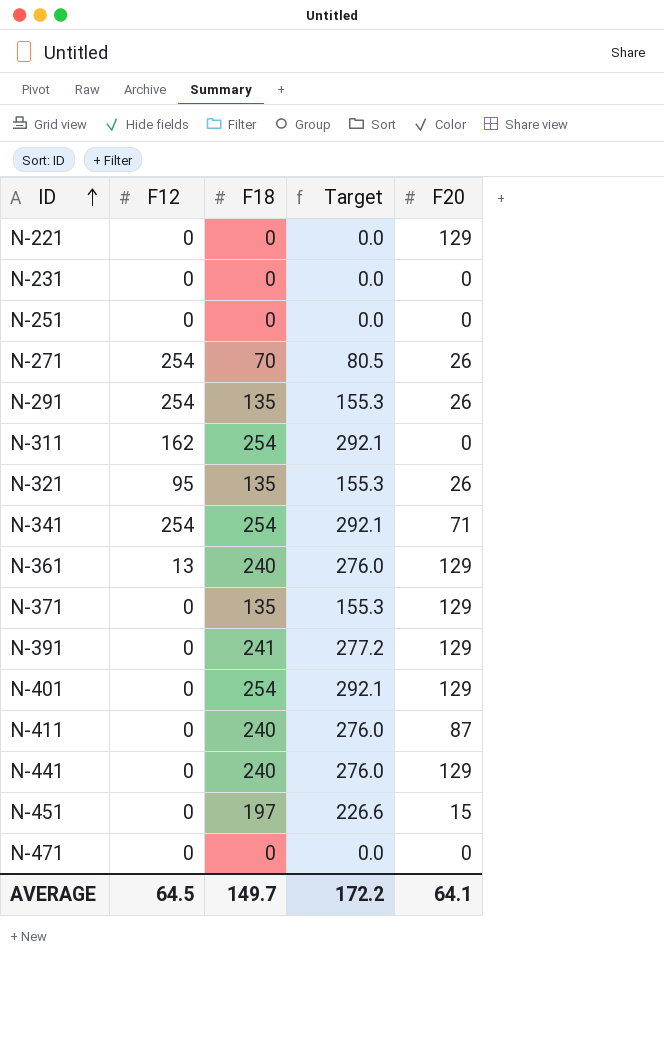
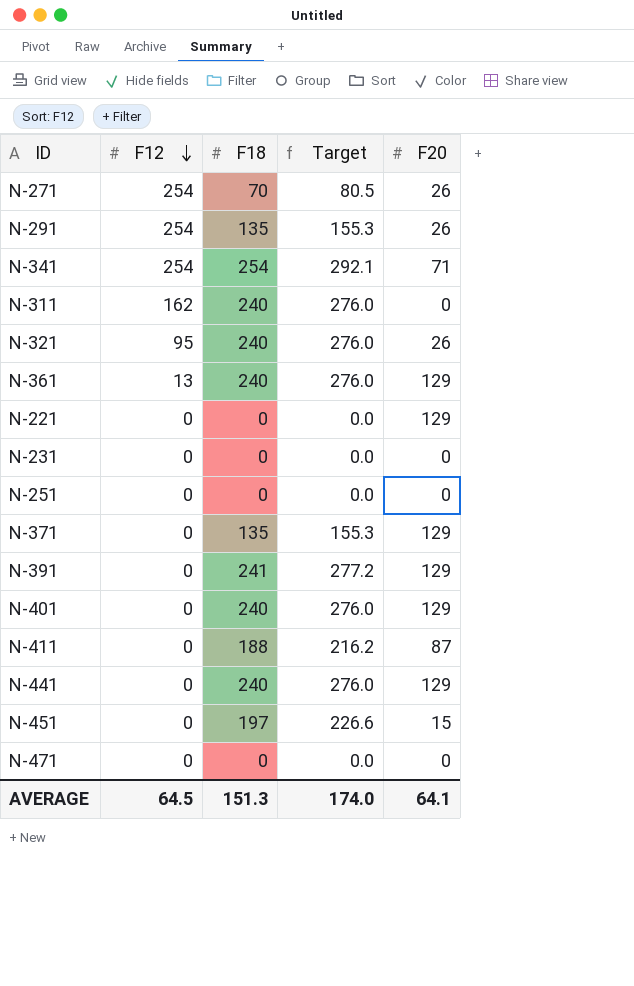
row order: ID ascending -> F12 descending
N-311 | F18: 254 -> 240
N-311 | Target: 292.1 -> 276.0
N-321 | F18: 135 -> 240
N-321 | Target: 155.3 -> 276.0
N-401 | F18: 254 -> 240
N-401 | Target: 292.1 -> 276.0
N-411 | F18: 240 -> 188
N-411 | Target: 276.0 -> 216.2
AVERAGE | F18: 149.7 -> 151.3
AVERAGE | Target: 172.2 -> 174.0

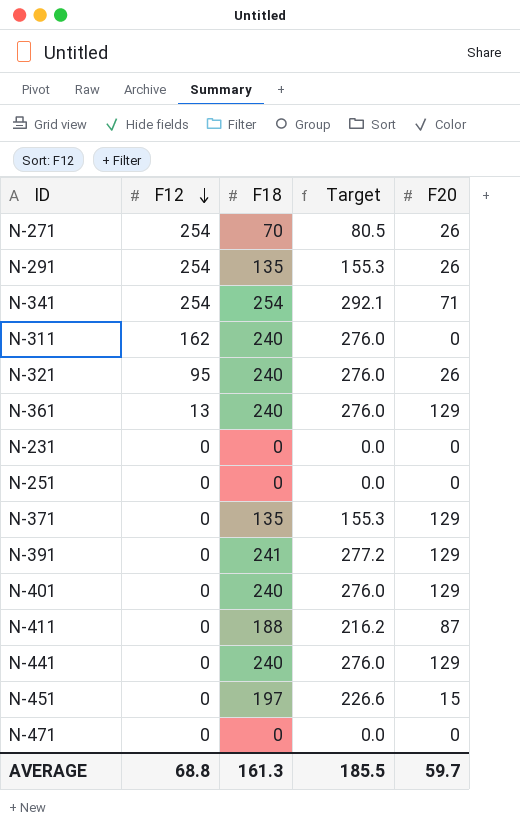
row N-221: 0 | 0 | 0.0 | 129 -> none
AVERAGE | F12: 64.5 -> 68.8
AVERAGE | F18: 151.3 -> 161.3
AVERAGE | Target: 174.0 -> 185.5
AVERAGE | F20: 64.1 -> 59.7

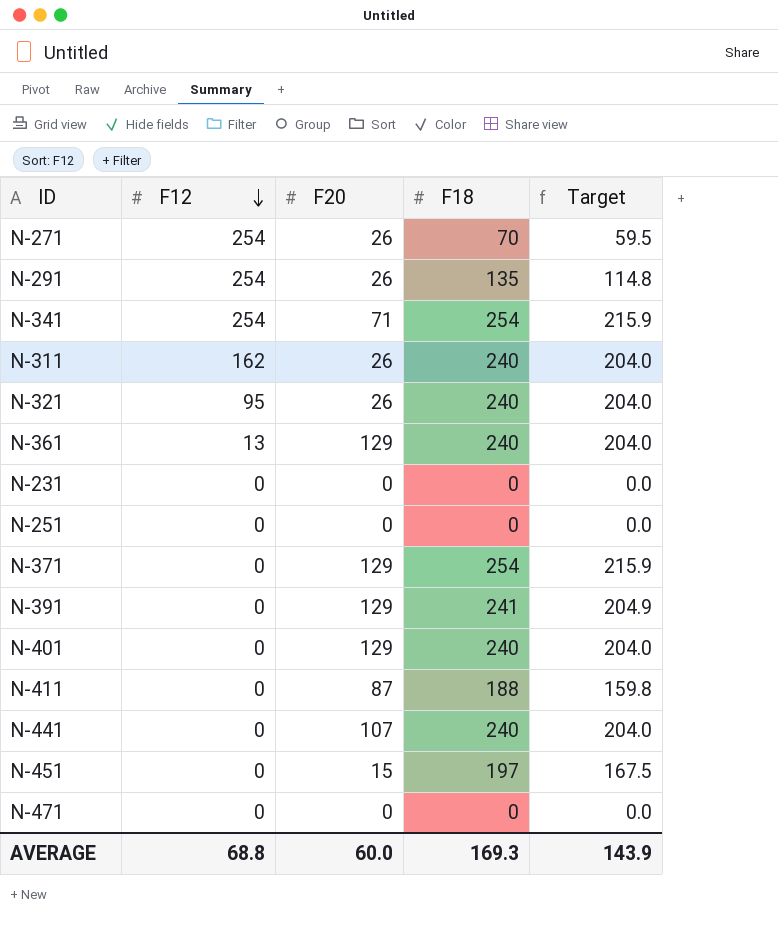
column F20 | position: 5 -> 3
column Target | formula: [F18] * 1.15 -> [F18] * 0.85
N-311 | F20: 0 -> 26
N-371 | F18: 135 -> 254
N-441 | F20: 129 -> 107
AVERAGE | F20: 59.7 -> 60.0
AVERAGE | F18: 161.3 -> 169.3
AVERAGE | Target: 185.5 -> 143.9

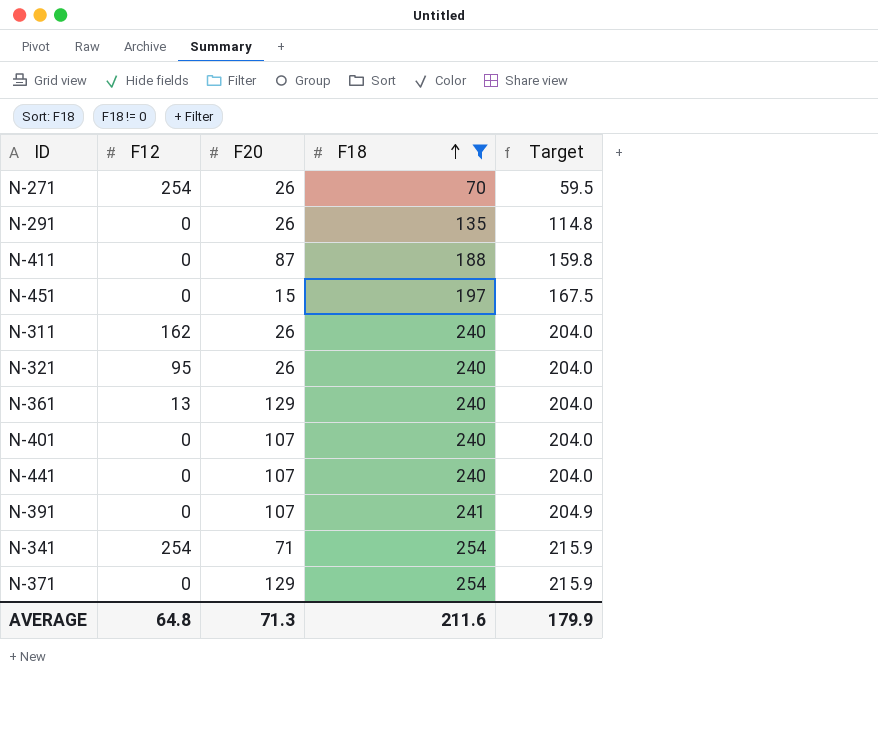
filter: none -> F18 != 0
row order: F12 descending -> F18 ascending
N-291 | F12: 254 -> 0
N-401 | F20: 129 -> 107
N-391 | F20: 129 -> 107
AVERAGE | F12: 68.8 -> 64.8
AVERAGE | F20: 60.0 -> 71.3
AVERAGE | F18: 169.3 -> 211.6
AVERAGE | Target: 143.9 -> 179.9

